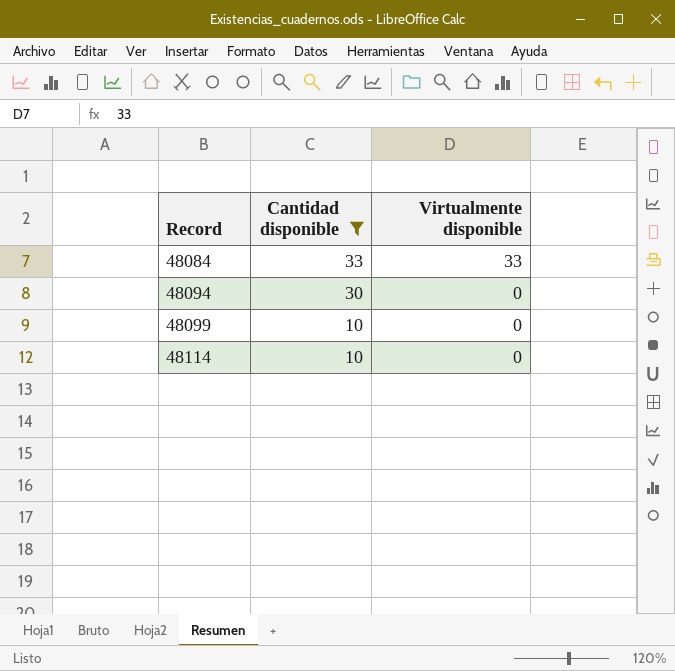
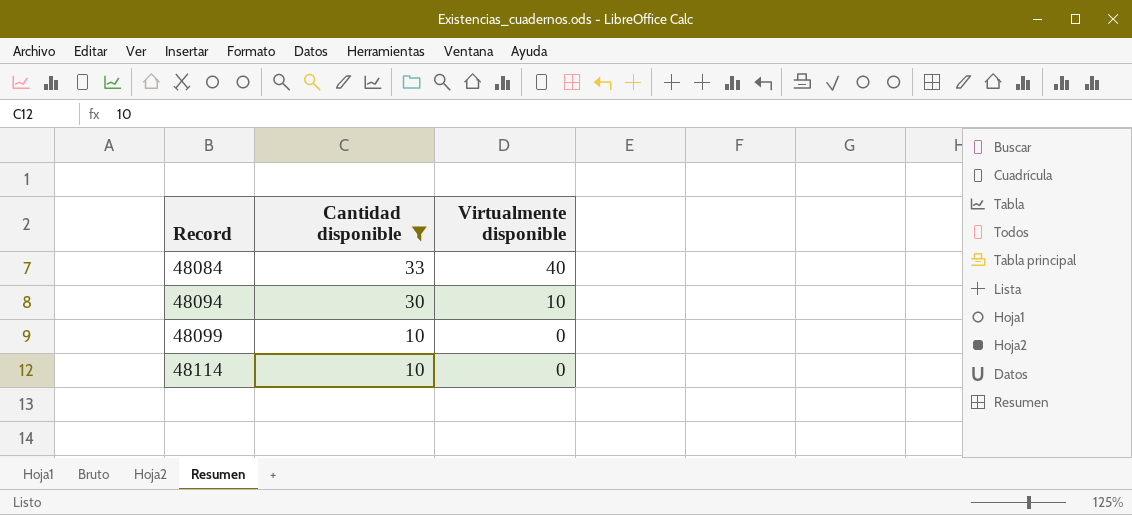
48084 | Virtualmente disponible: 33 -> 40
48094 | Virtualmente disponible: 0 -> 10

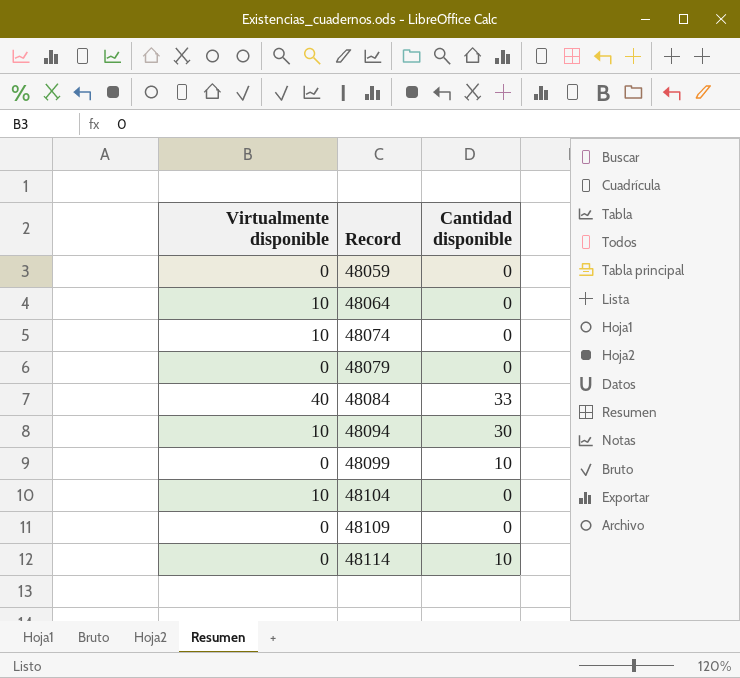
filter: Cantidad disponible != 0 -> none
column Virtualmente disponible | position: 3 -> 1

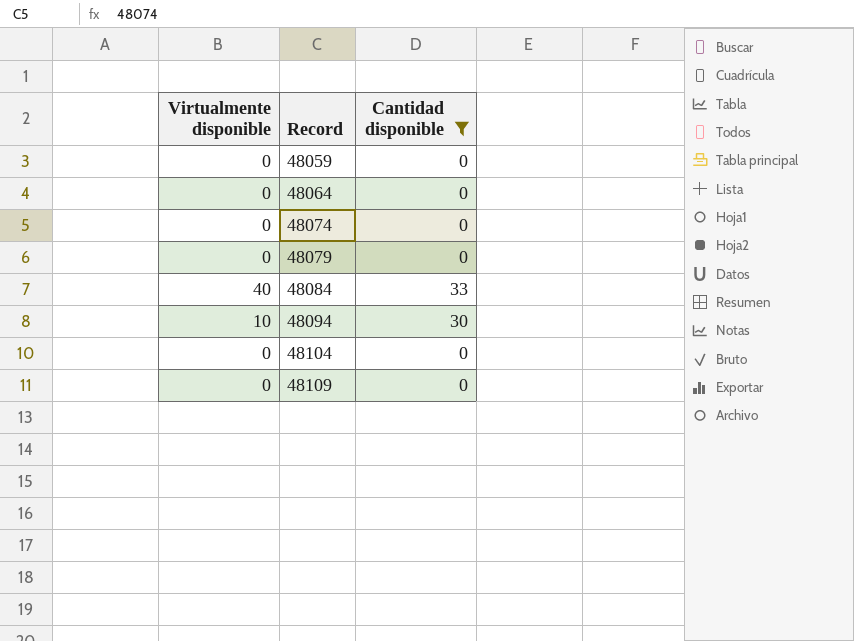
filter: none -> Cantidad disponible != 10
48064 | Virtualmente disponible: 10 -> 0
48074 | Virtualmente disponible: 10 -> 0
48104 | Virtualmente disponible: 10 -> 0

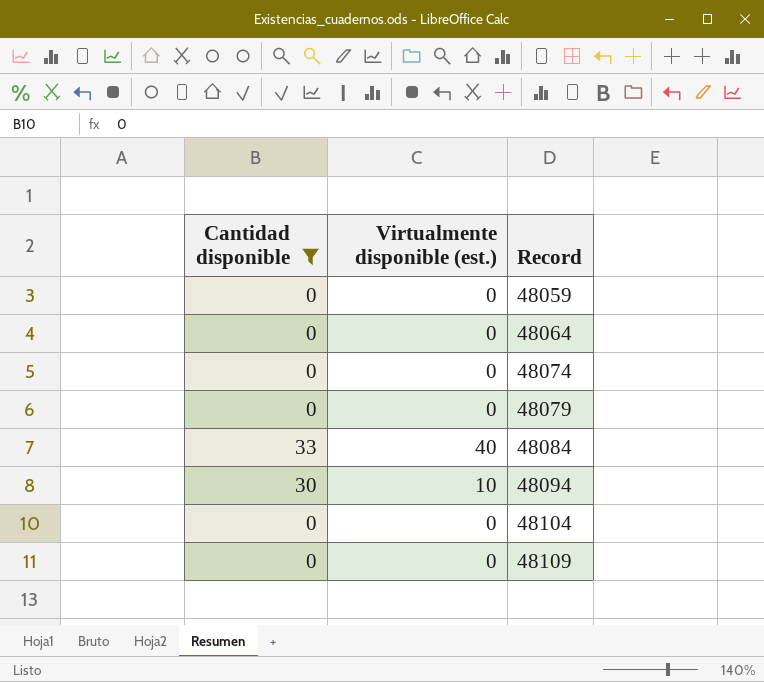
column Cantidad disponible | position: 3 -> 1
column name: Virtualmente disponible -> Virtualmente disponible (est.)

